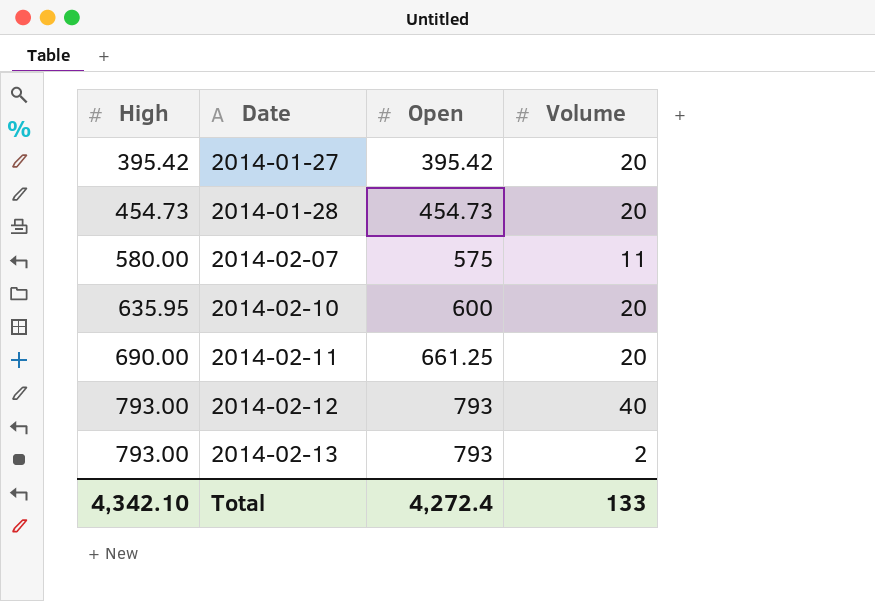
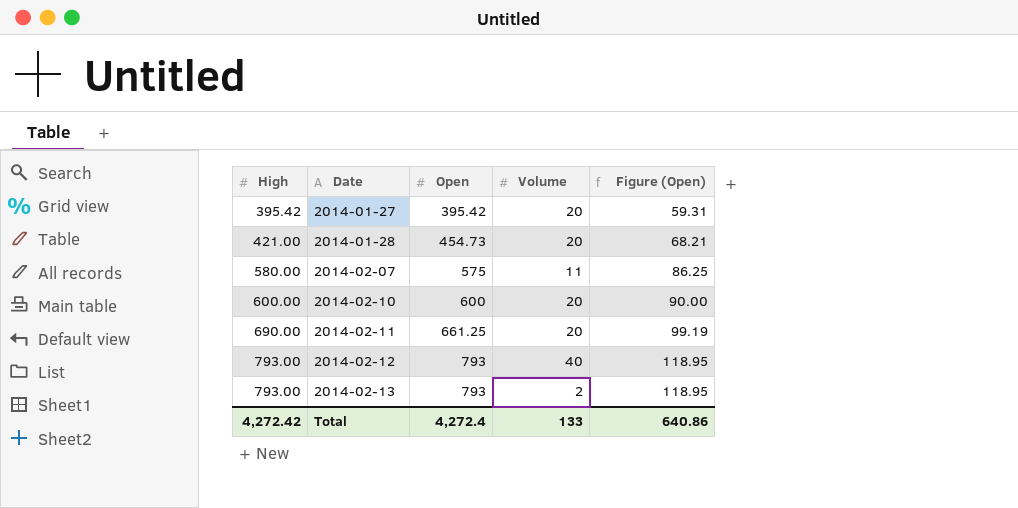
column Figure (Open) | formula: none -> [Open] * 0.15
2014-01-28 | High: 454.73 -> 421.00
2014-02-10 | High: 635.95 -> 600.00
Total | High: 4,342.10 -> 4,272.42

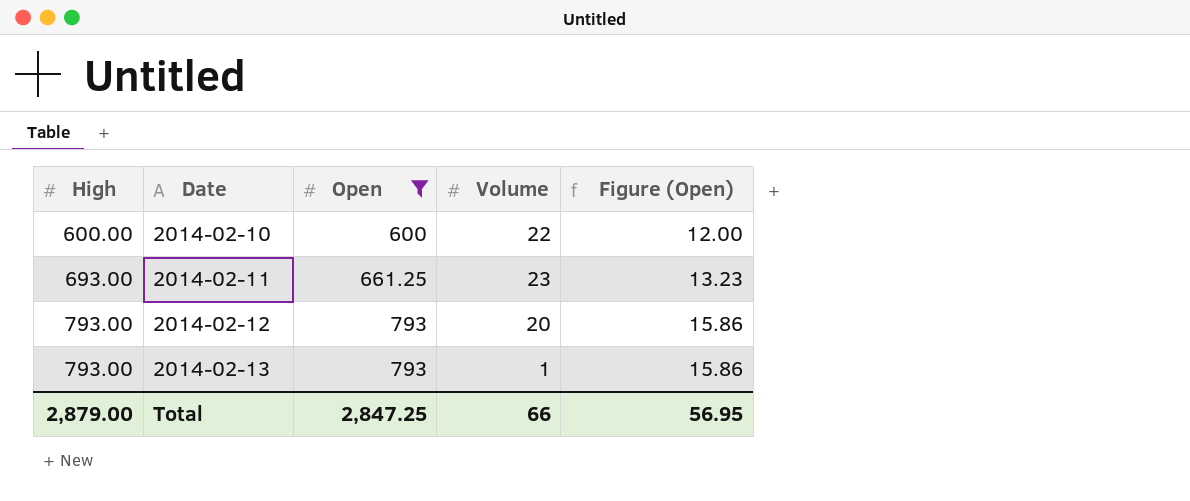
filter: none -> Open >= 600
column Figure (Open) | formula: [Open] * 0.15 -> [Open] * 0.02
2014-02-10 | Volume: 20 -> 22
2014-02-11 | High: 690.00 -> 693.00
2014-02-11 | Volume: 20 -> 23
2014-02-12 | Volume: 40 -> 20
2014-02-13 | Volume: 2 -> 1
Total | High: 4,272.42 -> 2,879.00
Total | Open: 4,272.4 -> 2,847.25
Total | Volume: 133 -> 66
Total | Figure (Open): 640.86 -> 56.95

